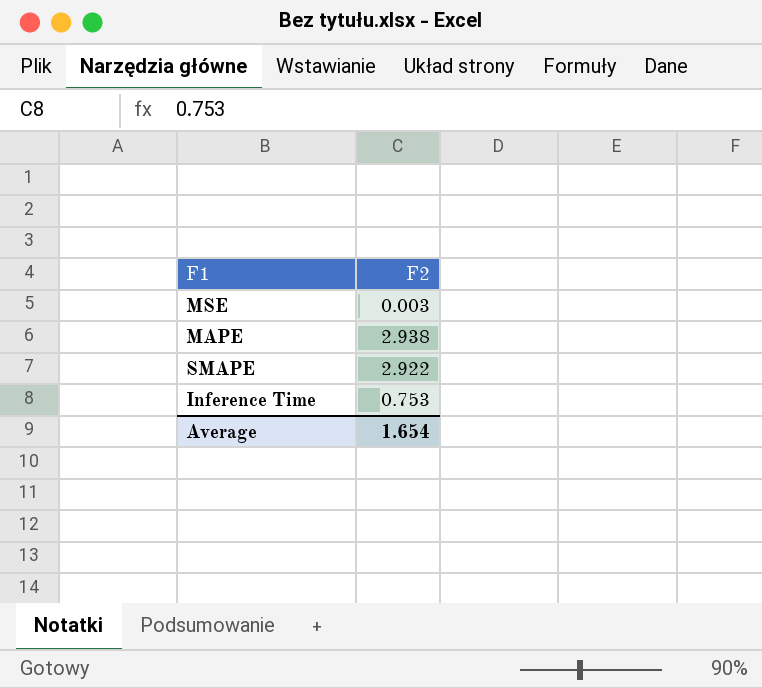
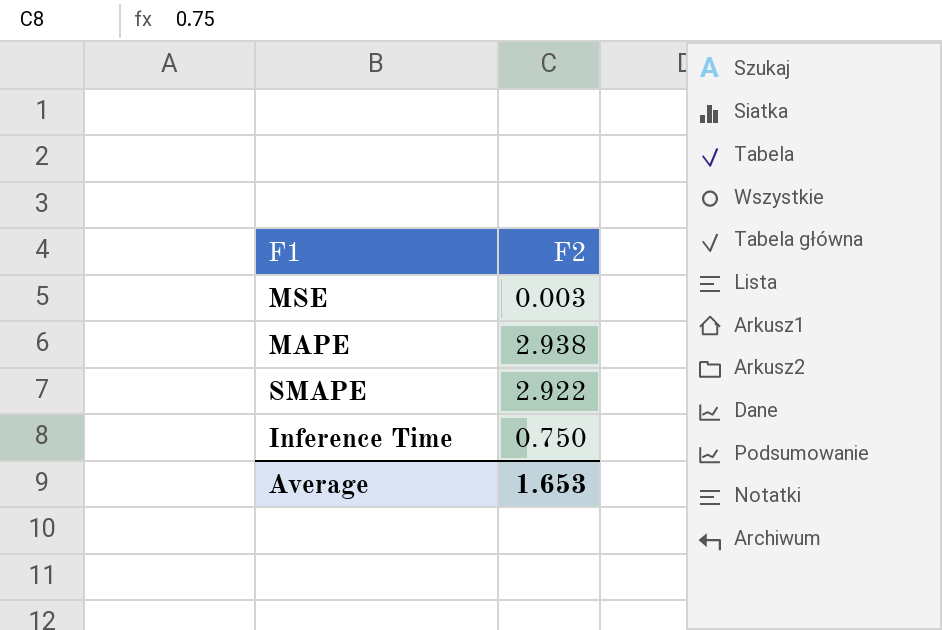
Inference Time | F2: 0.753 -> 0.750
Average | F2: 1.654 -> 1.653

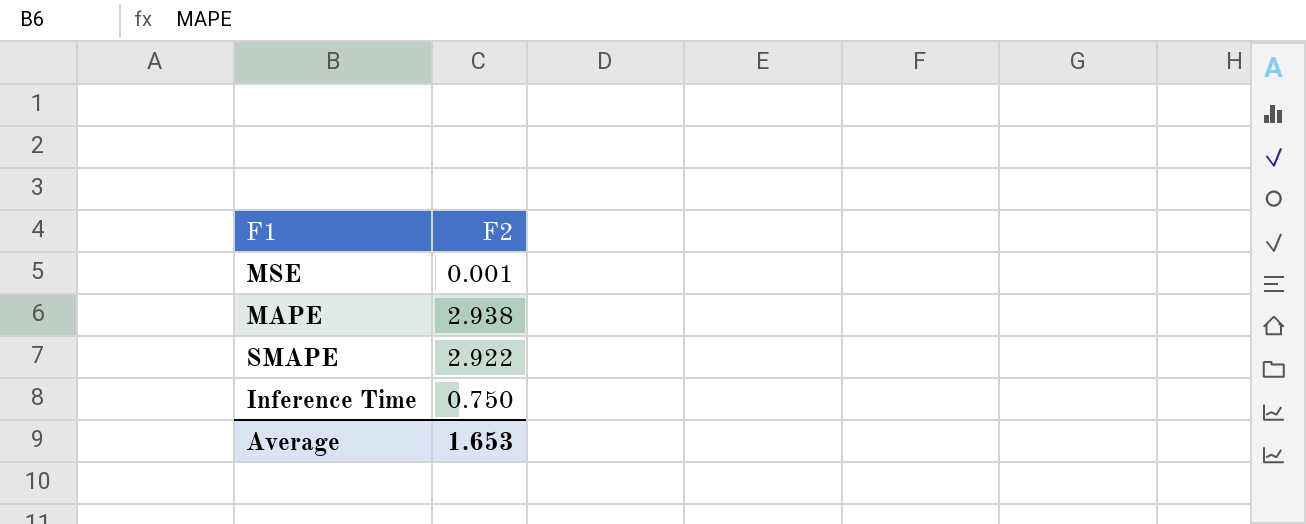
MSE | F2: 0.003 -> 0.001

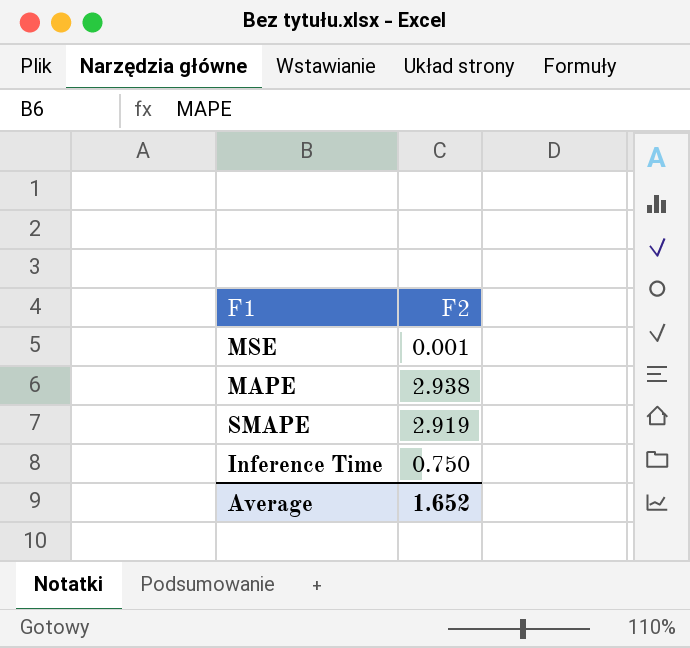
SMAPE | F2: 2.922 -> 2.919
Average | F2: 1.653 -> 1.652

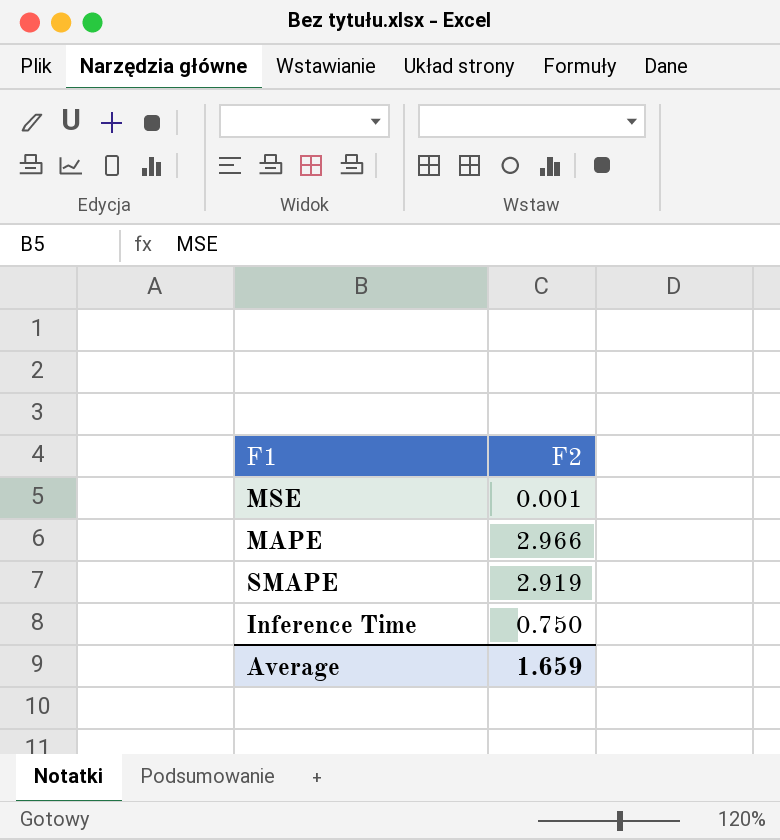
MAPE | F2: 2.938 -> 2.966
Average | F2: 1.652 -> 1.659

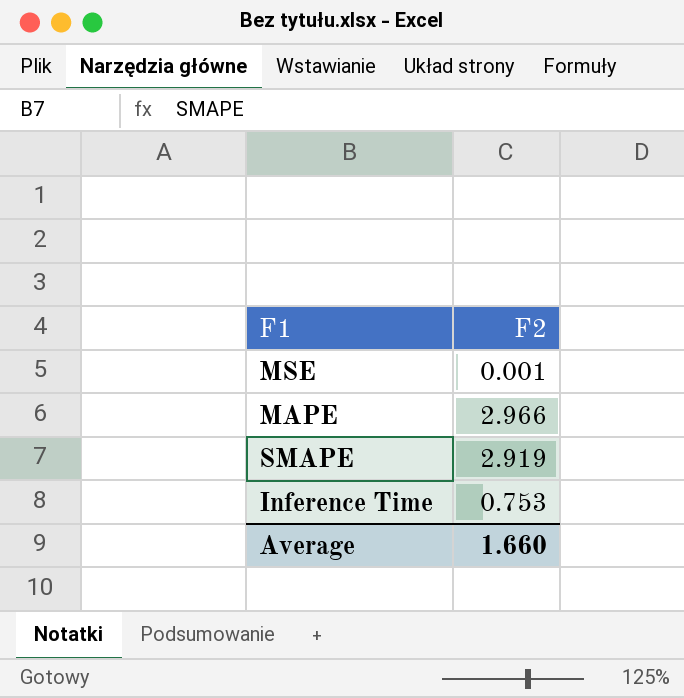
Inference Time | F2: 0.750 -> 0.753
Average | F2: 1.659 -> 1.660

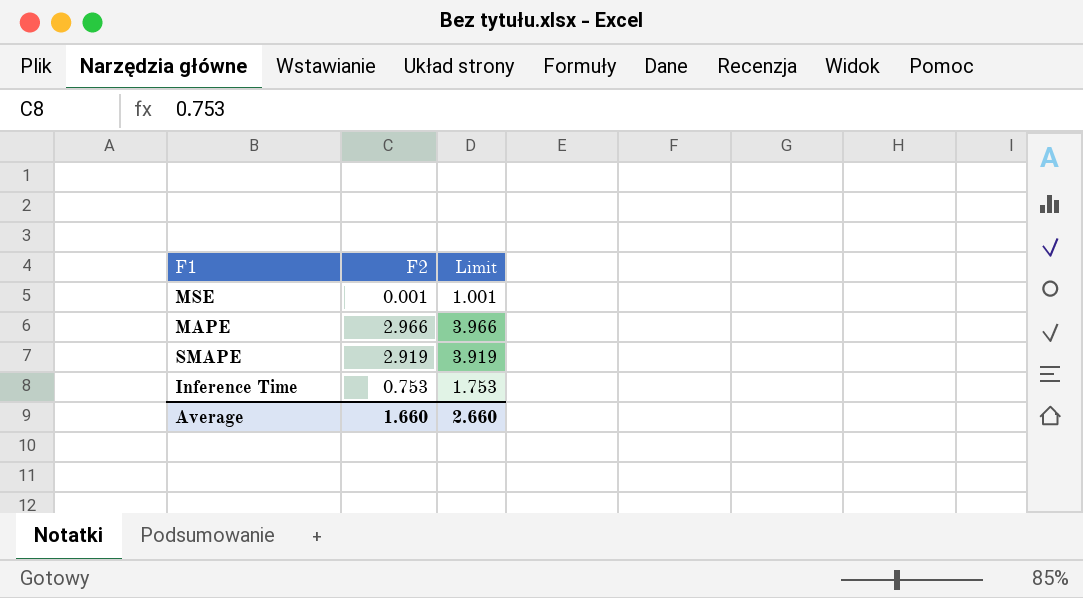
column Limit | formula: none -> [F2] + 1

